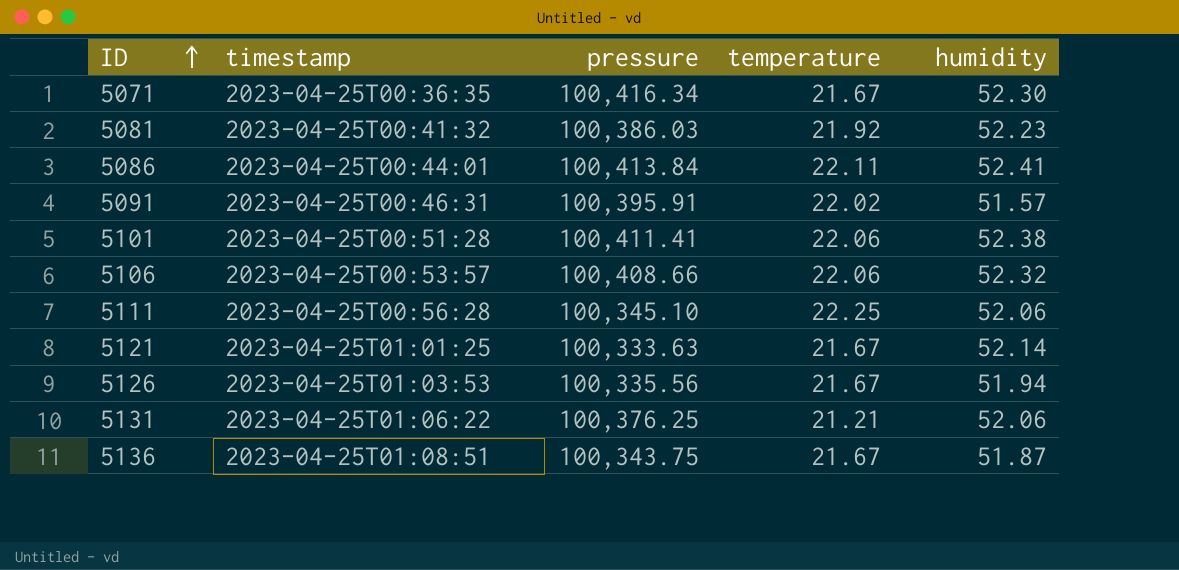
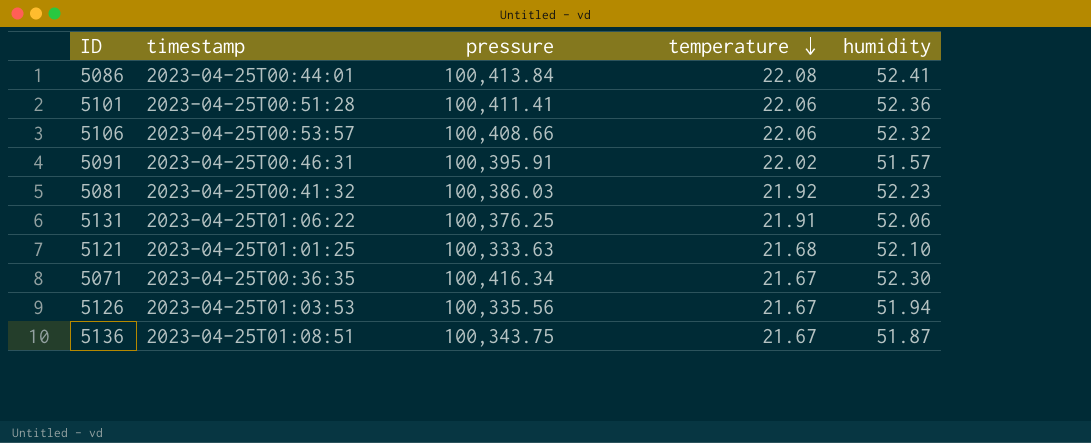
row order: ID ascending -> temperature descending
row 5111: 2023-04-25T00:56:28 | 100,345.10 | 22.25 | 52.06 -> none
5086 | temperature: 22.11 -> 22.08
5101 | humidity: 52.38 -> 52.36
5131 | temperature: 21.21 -> 21.91
5121 | temperature: 21.67 -> 21.68
5121 | humidity: 52.14 -> 52.10

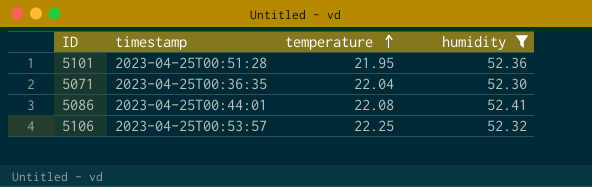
filter: none -> humidity >= 52.30
row order: temperature descending -> temperature ascending
column pressure | position: 3 -> none
5101 | temperature: 22.06 -> 21.95
5071 | temperature: 21.67 -> 22.04
5106 | temperature: 22.06 -> 22.25

